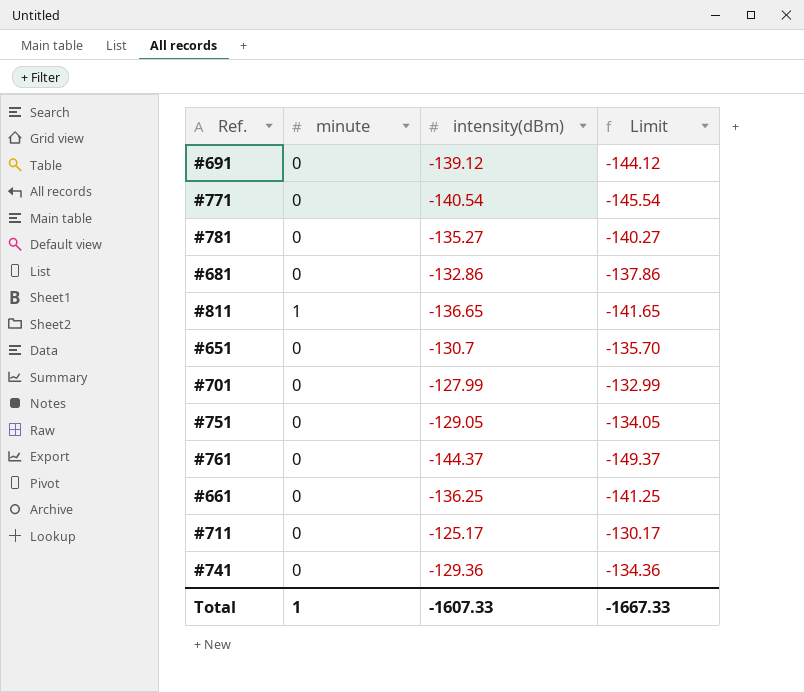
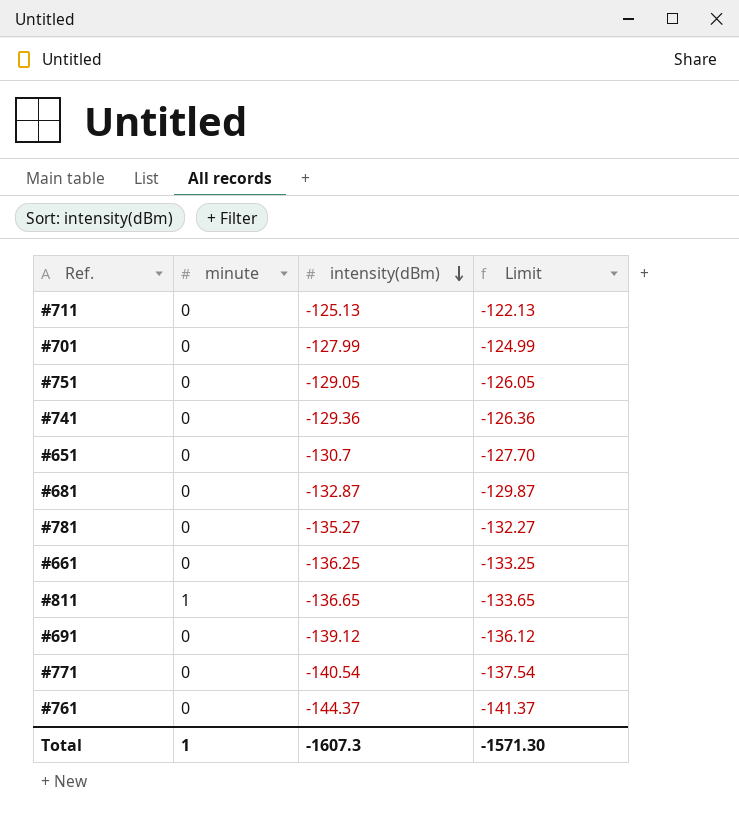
row order: none -> intensity(dBm) descending
column Limit | formula: [intensity(dBm)] - 5 -> [intensity(dBm)] + 3
#711 | intensity(dBm): -125.17 -> -125.13
#681 | intensity(dBm): -132.86 -> -132.87
Total | intensity(dBm): -1607.33 -> -1607.3
Total | Limit: -1667.33 -> -1571.30

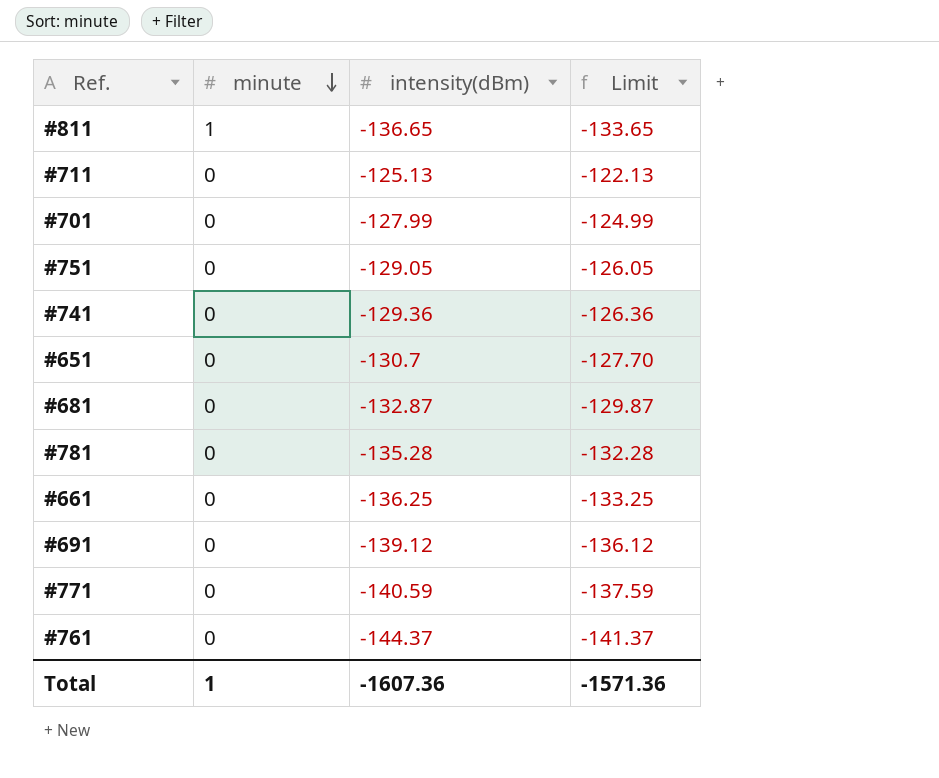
row order: intensity(dBm) descending -> minute descending
#781 | intensity(dBm): -135.27 -> -135.28
#781 | Limit: -132.27 -> -132.28
#771 | intensity(dBm): -140.54 -> -140.59
#771 | Limit: -137.54 -> -137.59
Total | intensity(dBm): -1607.3 -> -1607.36
Total | Limit: -1571.30 -> -1571.36

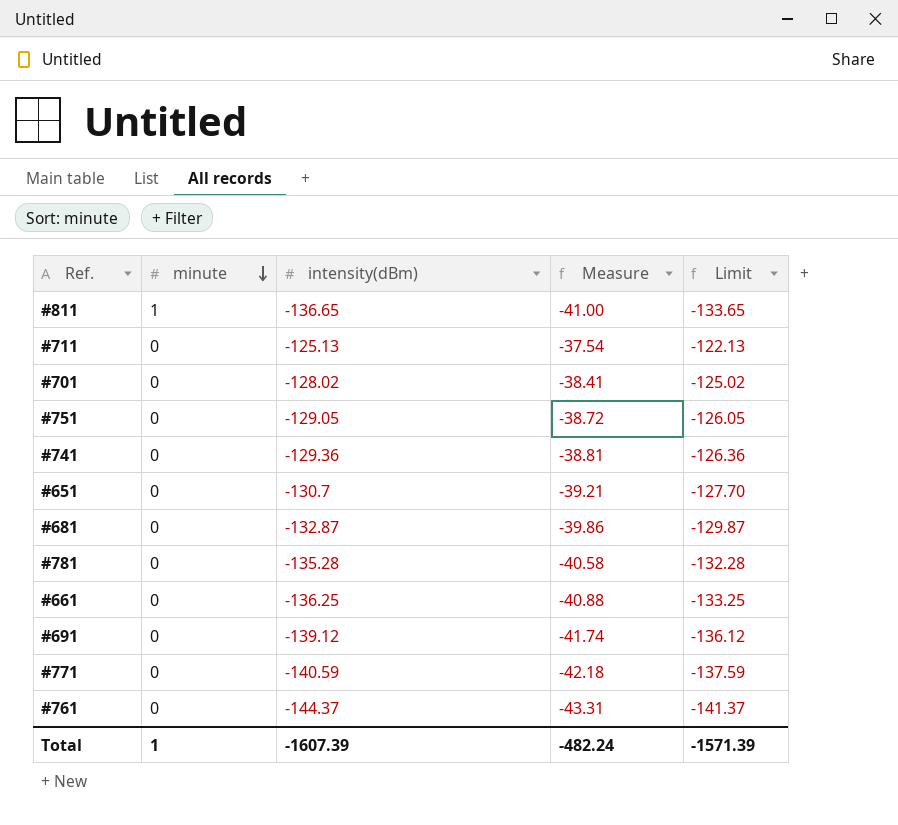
column Measure | formula: none -> [intensity(dBm)] * 0.3
#701 | intensity(dBm): -127.99 -> -128.02
#701 | Limit: -124.99 -> -125.02
Total | intensity(dBm): -1607.36 -> -1607.39
Total | Limit: -1571.36 -> -1571.39

